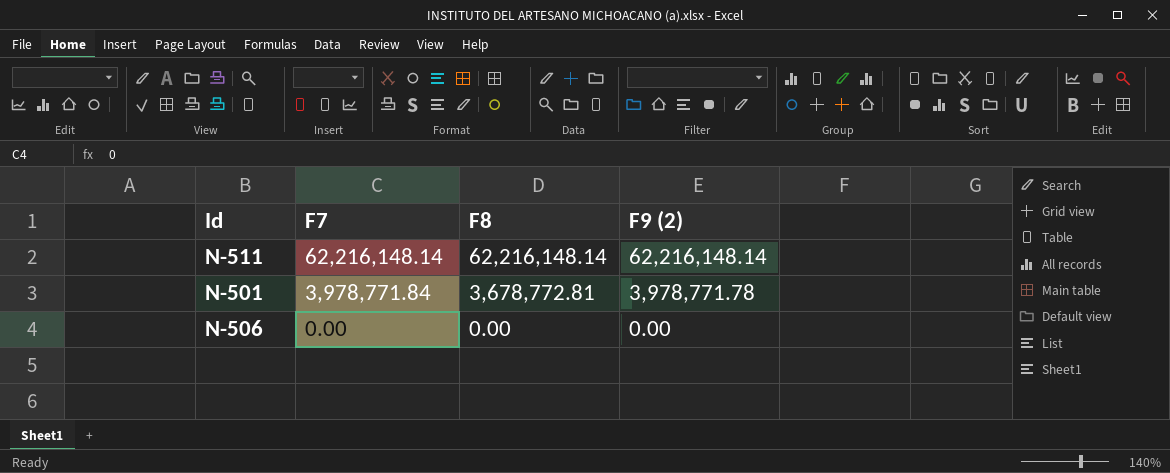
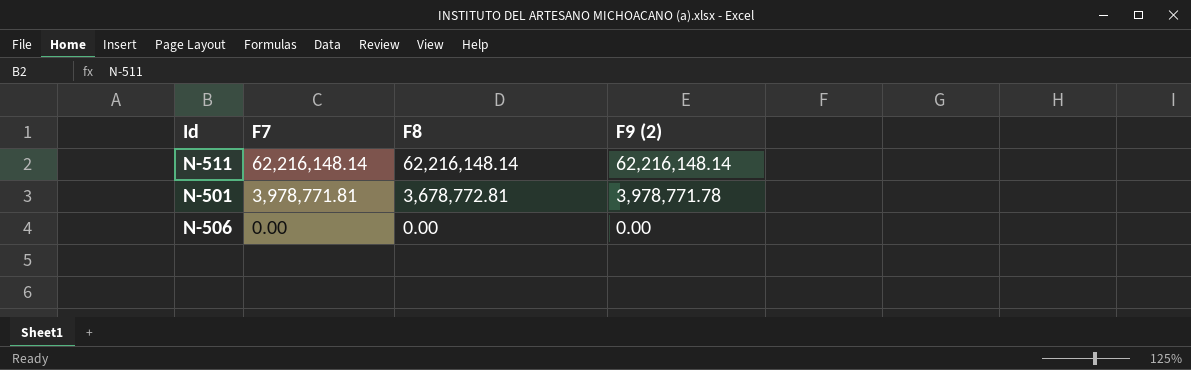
N-501 | F7: 3,978,771.84 -> 3,978,771.81

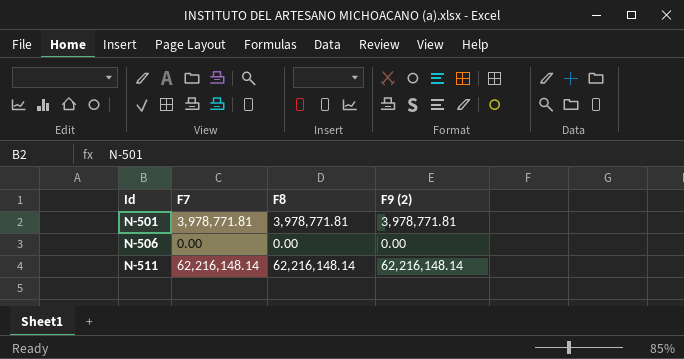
row order: F7 descending -> Id ascending
N-501 | F8: 3,678,772.81 -> 3,978,771.81
N-501 | F9 (2): 3,978,771.78 -> 3,978,771.81

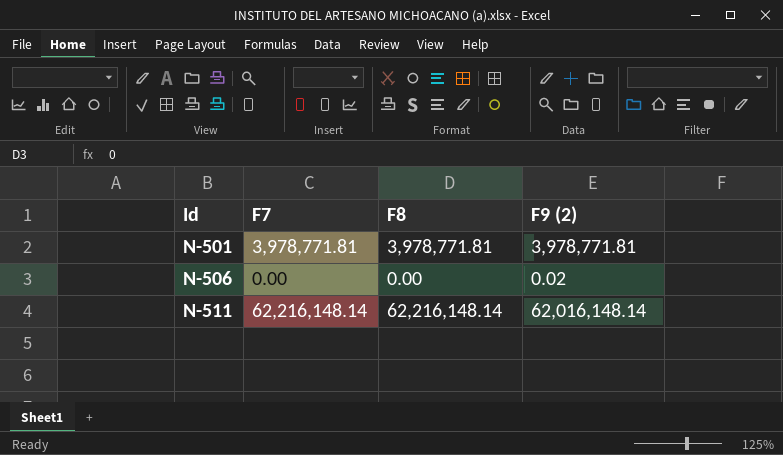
N-506 | F9 (2): 0.00 -> 0.02
N-511 | F9 (2): 62,216,148.14 -> 62,016,148.14

